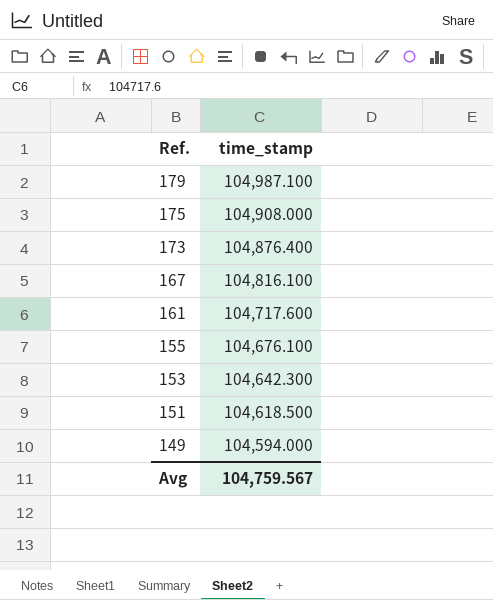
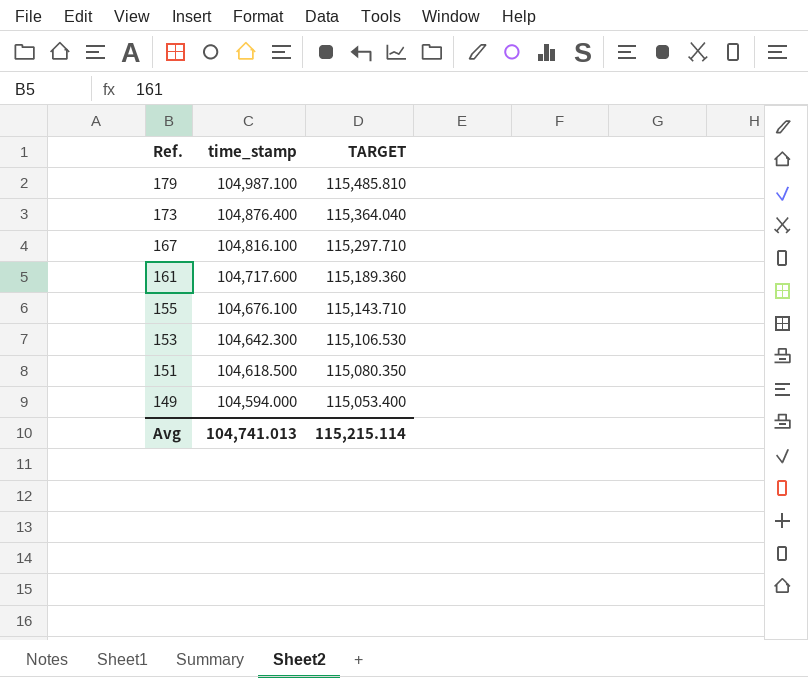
column TARGET | formula: none -> [time_stamp] * 1.1
row 175: 104,908.000 -> none
Avg | time_stamp: 104,759.567 -> 104,741.013

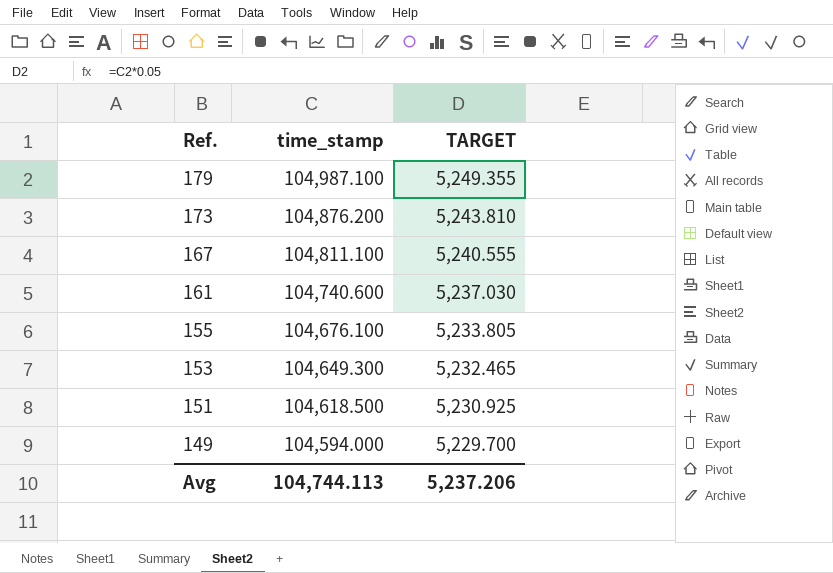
column TARGET | formula: [time_stamp] * 1.1 -> [time_stamp] * 0.05
173 | time_stamp: 104,876.400 -> 104,876.200
167 | time_stamp: 104,816.100 -> 104,811.100
161 | time_stamp: 104,717.600 -> 104,740.600
153 | time_stamp: 104,642.300 -> 104,649.300
Avg | time_stamp: 104,741.013 -> 104,744.113
Avg | TARGET: 115,215.114 -> 5,237.206

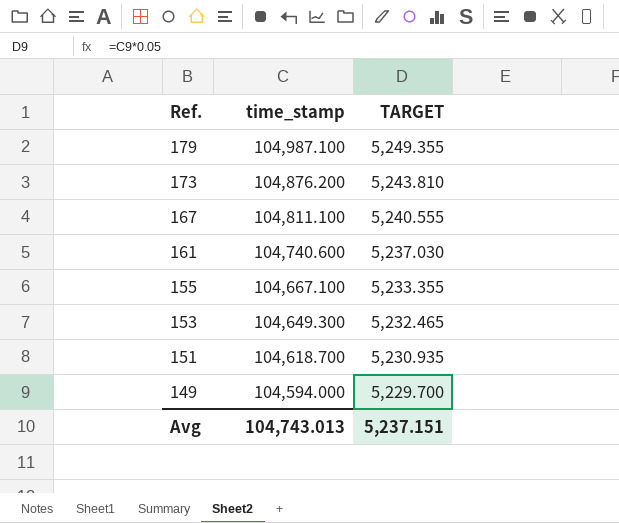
155 | time_stamp: 104,676.100 -> 104,667.100
155 | TARGET: 5,233.805 -> 5,233.355
151 | time_stamp: 104,618.500 -> 104,618.700
151 | TARGET: 5,230.925 -> 5,230.935
Avg | time_stamp: 104,744.113 -> 104,743.013
Avg | TARGET: 5,237.206 -> 5,237.151

